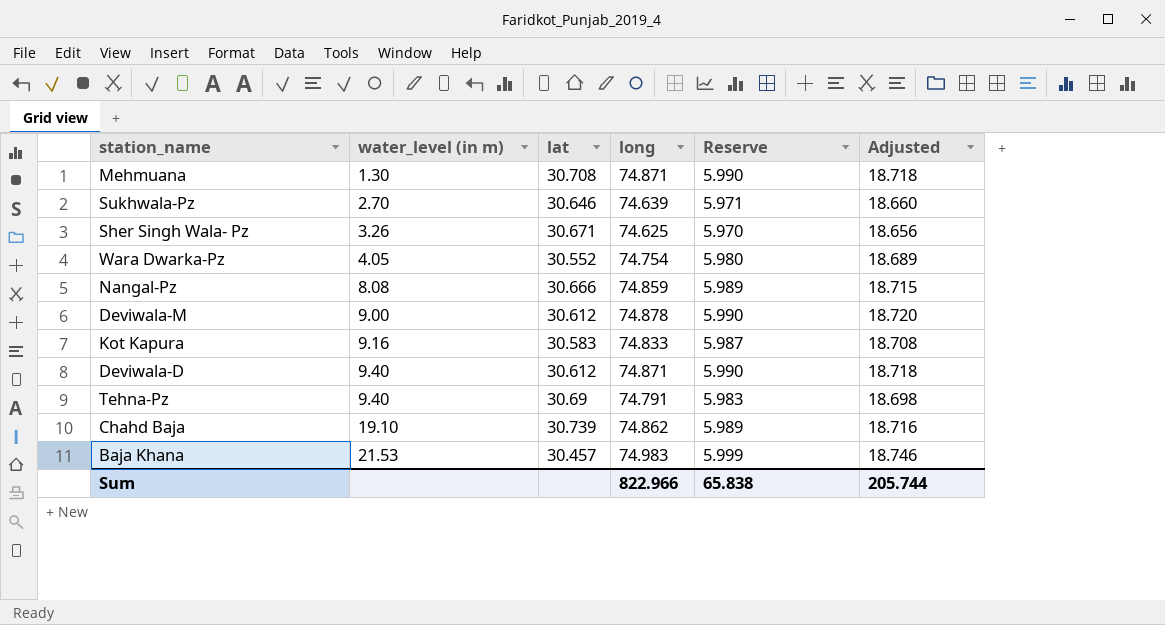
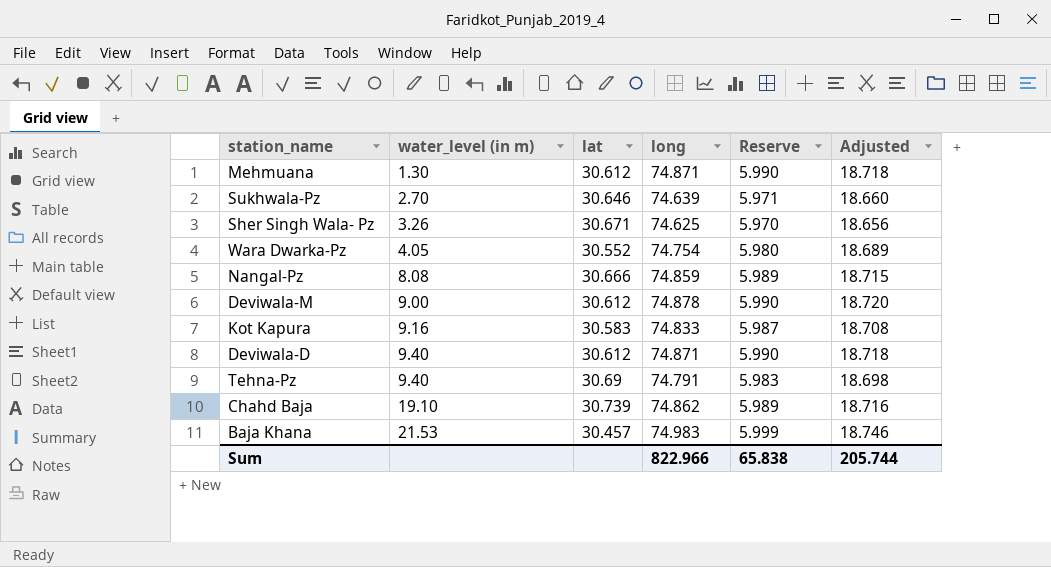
Mehmuana | lat: 30.708 -> 30.612

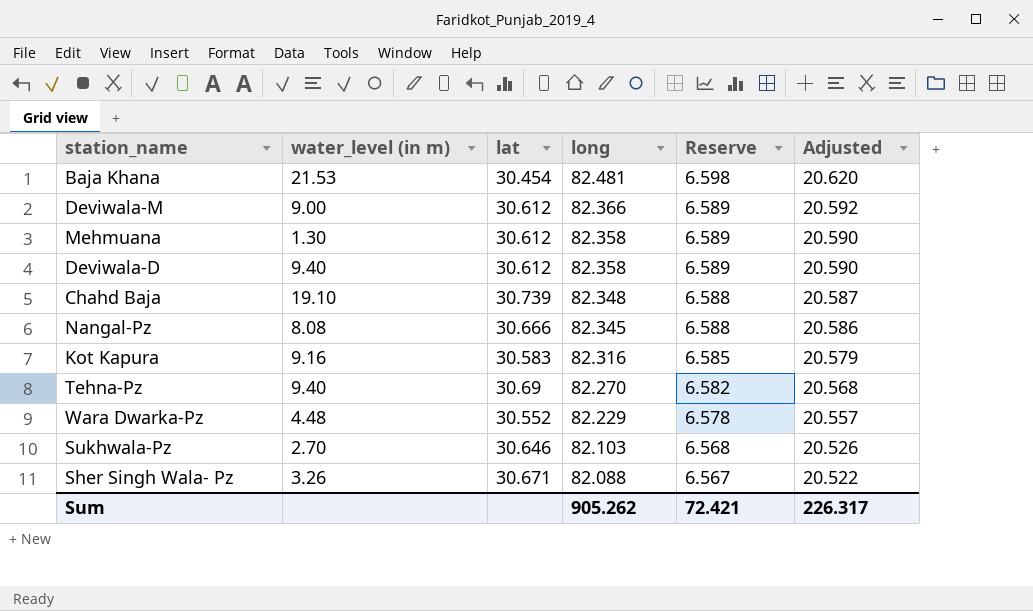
row order: water_level (in m) ascending -> long descending
Baja Khana | lat: 30.457 -> 30.454
Baja Khana | long: 74.983 -> 82.481
Baja Khana | Reserve: 5.999 -> 6.598
Baja Khana | Adjusted: 18.746 -> 20.620
Deviwala-M | long: 74.878 -> 82.366
Deviwala-M | Reserve: 5.990 -> 6.589
Deviwala-M | Adjusted: 18.720 -> 20.592
Mehmuana | long: 74.871 -> 82.358
Mehmuana | Reserve: 5.990 -> 6.589
Mehmuana | Adjusted: 18.718 -> 20.590
Deviwala-D | long: 74.871 -> 82.358
Deviwala-D | Reserve: 5.990 -> 6.589
Deviwala-D | Adjusted: 18.718 -> 20.590
Chahd Baja | long: 74.862 -> 82.348
Chahd Baja | Reserve: 5.989 -> 6.588
Chahd Baja | Adjusted: 18.716 -> 20.587
Nangal-Pz | long: 74.859 -> 82.345
Nangal-Pz | Reserve: 5.989 -> 6.588
Nangal-Pz | Adjusted: 18.715 -> 20.586
Kot Kapura | long: 74.833 -> 82.316
Kot Kapura | Reserve: 5.987 -> 6.585
Kot Kapura | Adjusted: 18.708 -> 20.579
Tehna-Pz | long: 74.791 -> 82.270
Tehna-Pz | Reserve: 5.983 -> 6.582
Tehna-Pz | Adjusted: 18.698 -> 20.568
Wara Dwarka-Pz | water_level (in m): 4.05 -> 4.48
Wara Dwarka-Pz | long: 74.754 -> 82.229
Wara Dwarka-Pz | Reserve: 5.980 -> 6.578
Wara Dwarka-Pz | Adjusted: 18.689 -> 20.557
Sukhwala-Pz | long: 74.639 -> 82.103
Sukhwala-Pz | Reserve: 5.971 -> 6.568
Sukhwala-Pz | Adjusted: 18.660 -> 20.526
Sher Singh Wala- Pz | long: 74.625 -> 82.088
Sher Singh Wala- Pz | Reserve: 5.970 -> 6.567
Sher Singh Wala- Pz | Adjusted: 18.656 -> 20.522
Sum | long: 822.966 -> 905.262
Sum | Reserve: 65.838 -> 72.421
Sum | Adjusted: 205.744 -> 226.317

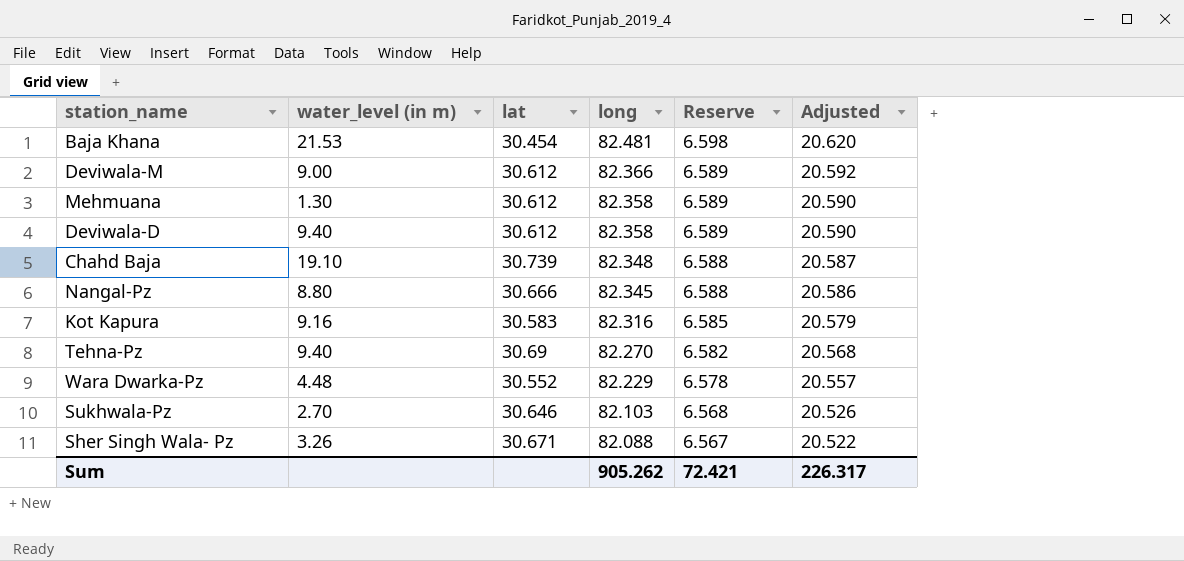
Nangal-Pz | water_level (in m): 8.08 -> 8.80

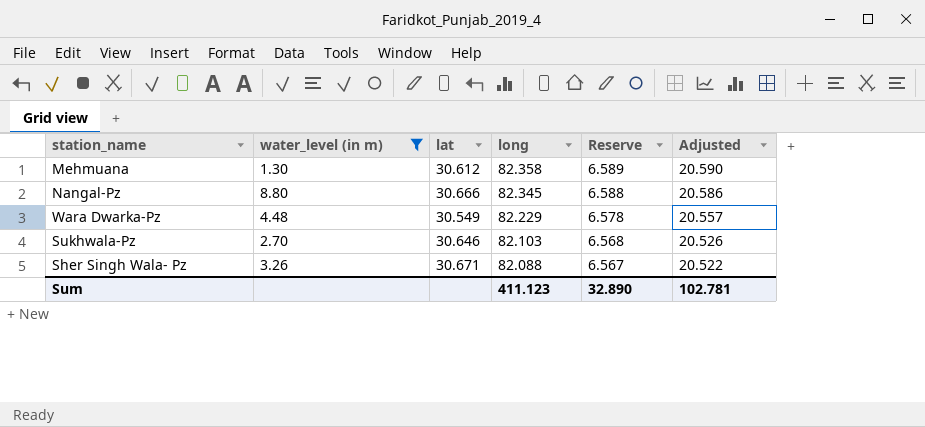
filter: none -> water_level (in m) <= 8.80
Wara Dwarka-Pz | lat: 30.552 -> 30.549
Sum | long: 905.262 -> 411.123
Sum | Reserve: 72.421 -> 32.890
Sum | Adjusted: 226.317 -> 102.781

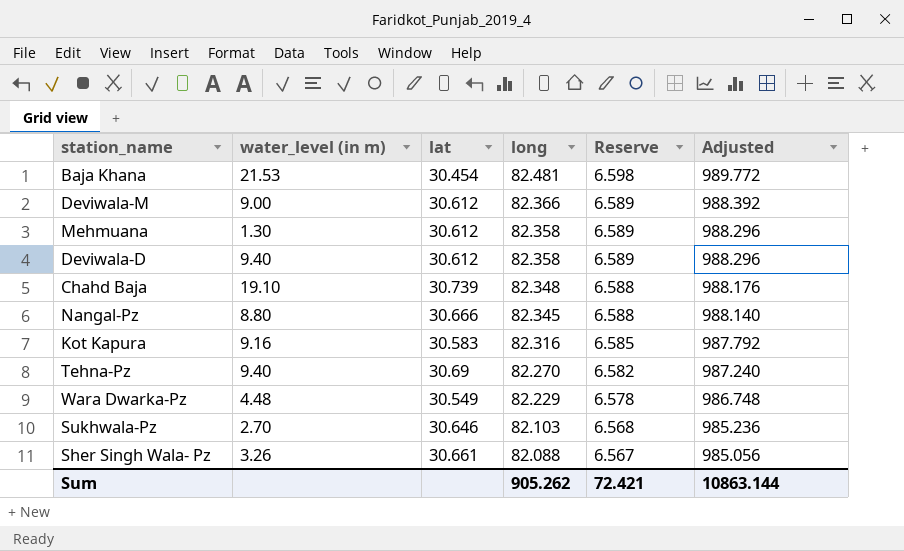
filter: water_level (in m) <= 8.80 -> none
column Adjusted | formula: [long] * 0.25 -> [long] * 12
Sher Singh Wala- Pz | lat: 30.671 -> 30.661
Sum | long: 411.123 -> 905.262
Sum | Reserve: 32.890 -> 72.421
Sum | Adjusted: 102.781 -> 10863.144

